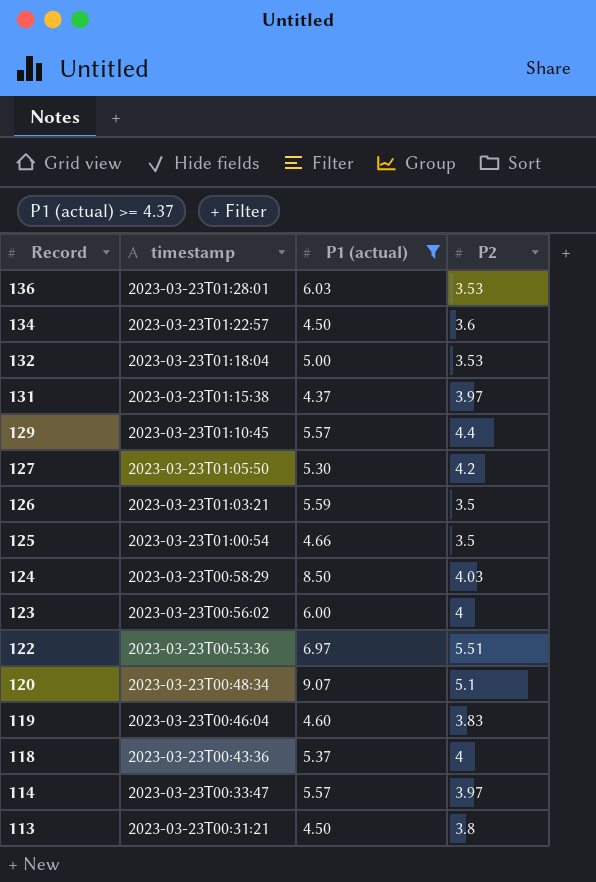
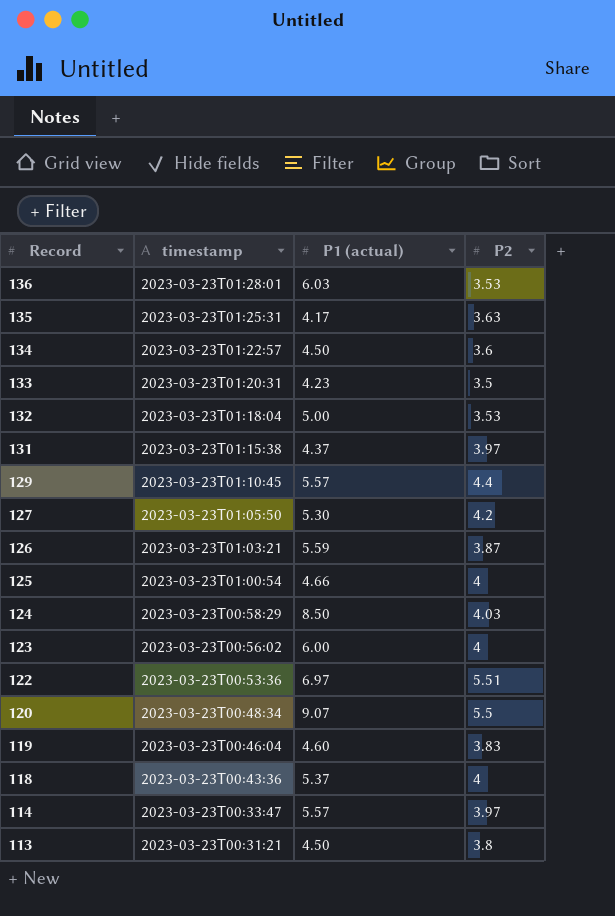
filter: P1 (actual) >= 4.37 -> none
126 | P2: 3.5 -> 3.87
125 | P2: 3.5 -> 4
120 | P2: 5.1 -> 5.5

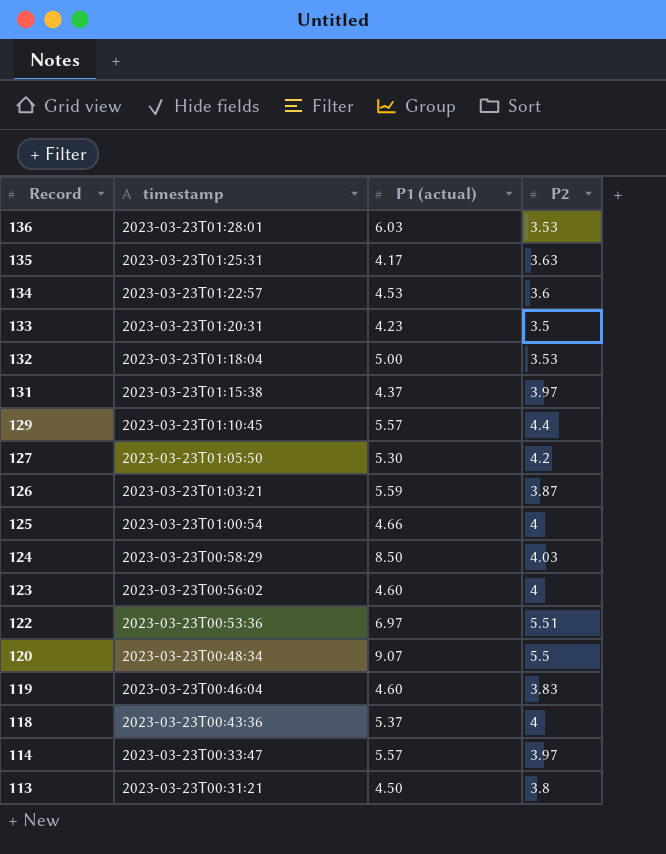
134 | P1 (actual): 4.50 -> 4.53
123 | P1 (actual): 6.00 -> 4.60

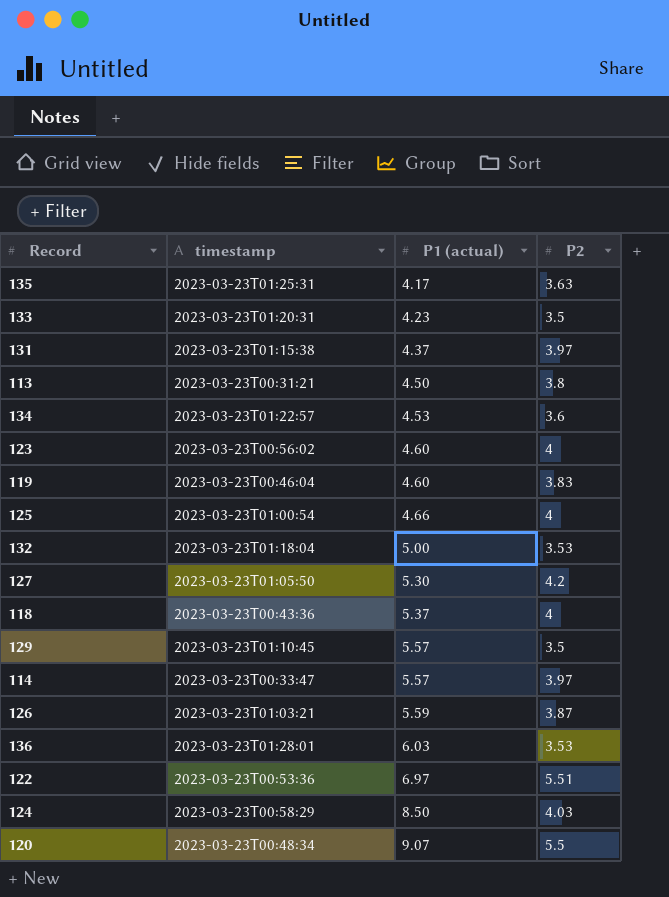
row order: Record descending -> P1 (actual) ascending
129 | P2: 4.4 -> 3.5

